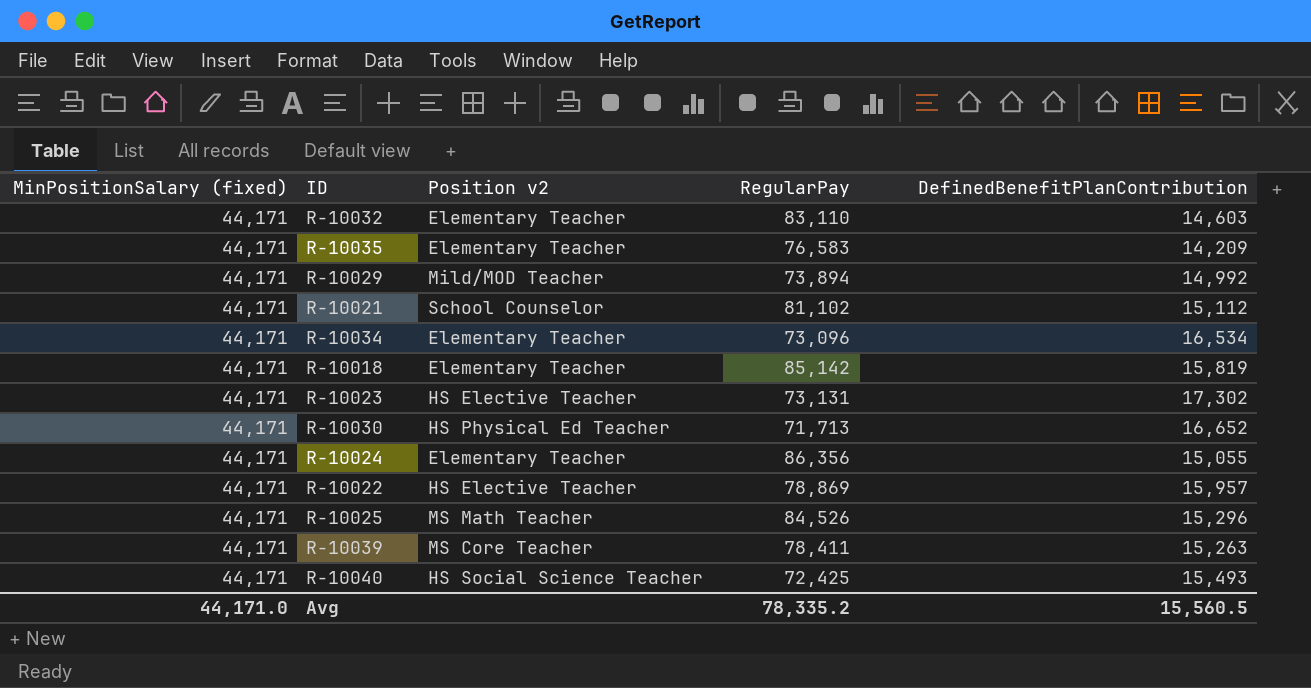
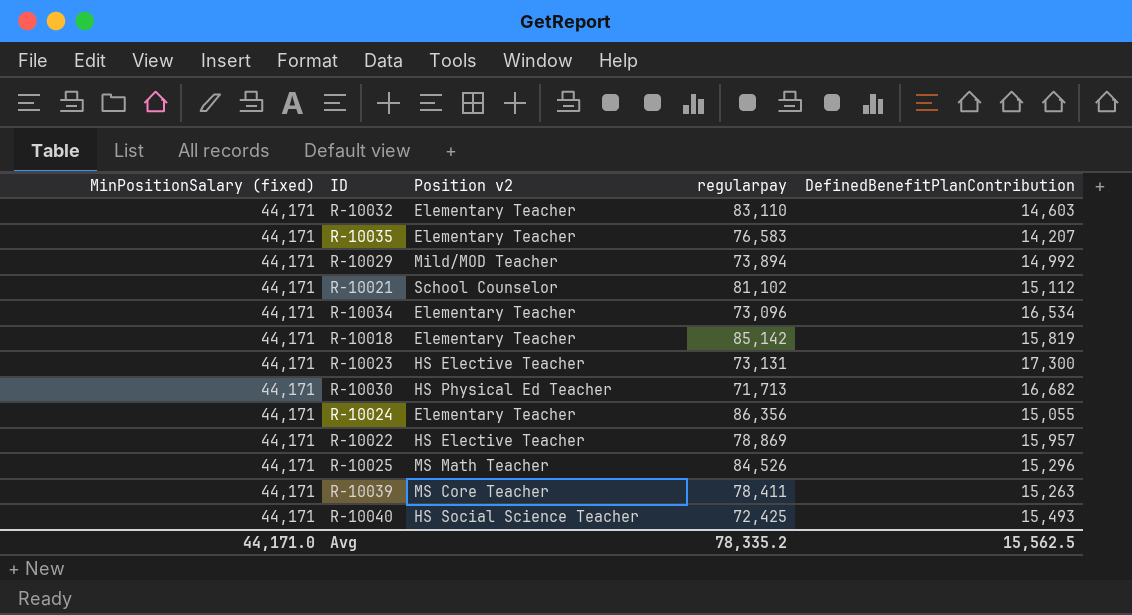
column name: RegularPay -> regularpay
R-10035 | DefinedBenefitPlanContribution: 14,209 -> 14,207
R-10023 | DefinedBenefitPlanContribution: 17,302 -> 17,300
R-10030 | DefinedBenefitPlanContribution: 16,652 -> 16,682
Avg | DefinedBenefitPlanContribution: 15,560.5 -> 15,562.5

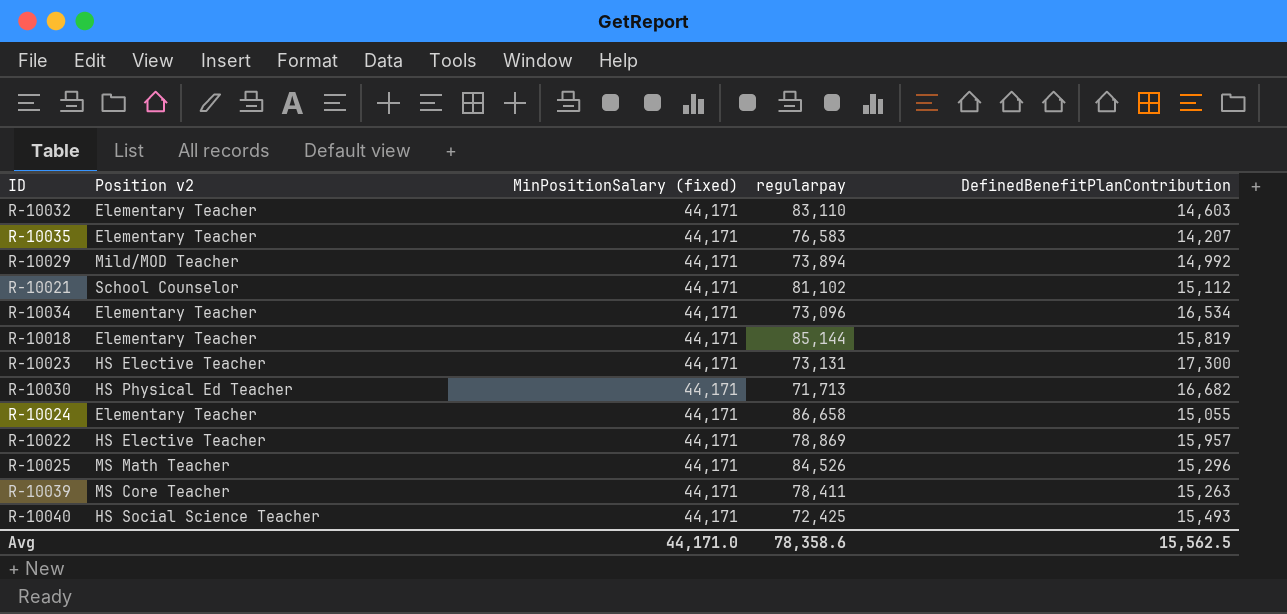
column MinPositionSalary (fixed) | position: 1 -> 3
R-10018 | regularpay: 85,142 -> 85,144
R-10024 | regularpay: 86,356 -> 86,658
Avg | regularpay: 78,335.2 -> 78,358.6

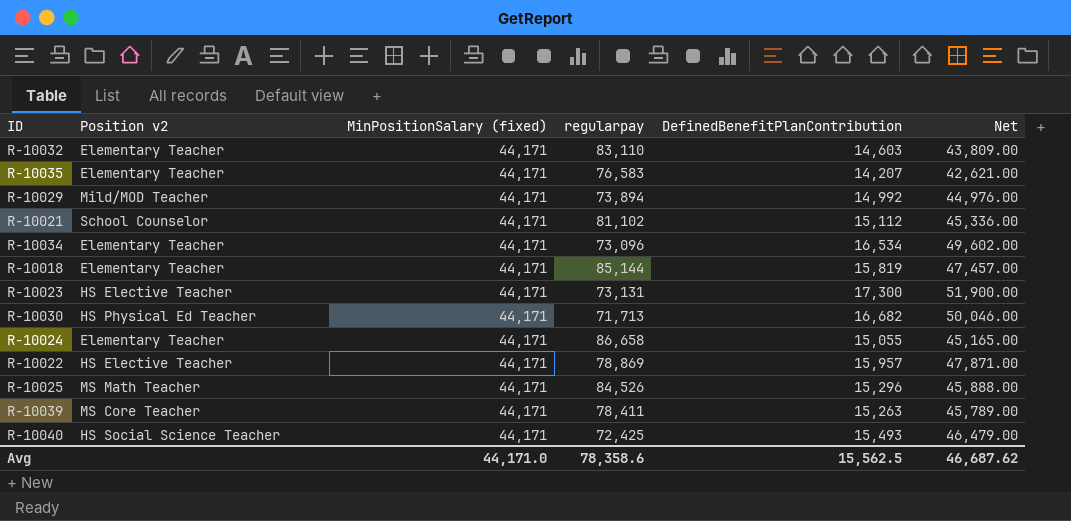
column Net | formula: none -> [DefinedBenefitPlanContribution] * 3

